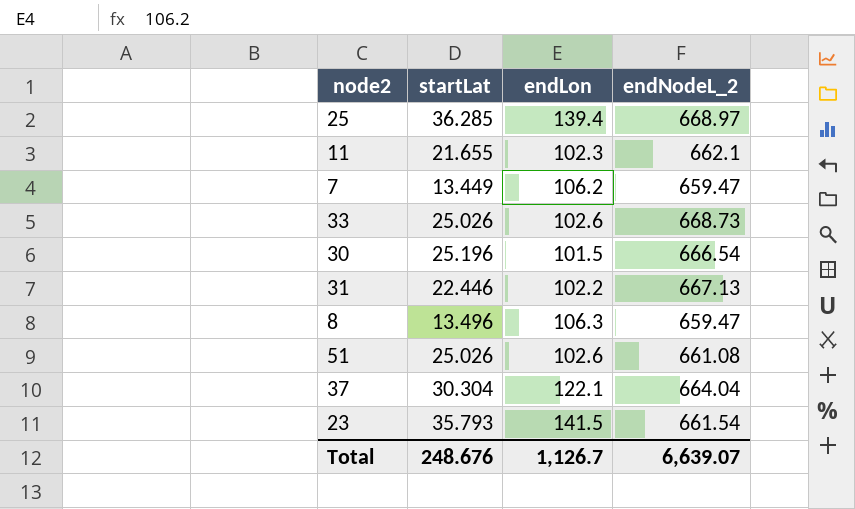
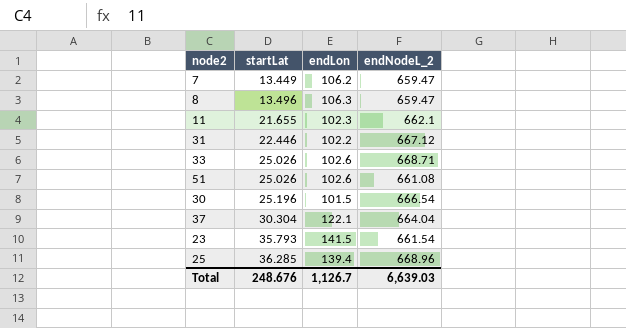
row order: none -> startLat ascending
31 | endNodeL_2: 667.13 -> 667.12
33 | endNodeL_2: 668.73 -> 668.71
25 | endNodeL_2: 668.97 -> 668.96
Total | endNodeL_2: 6,639.07 -> 6,639.03

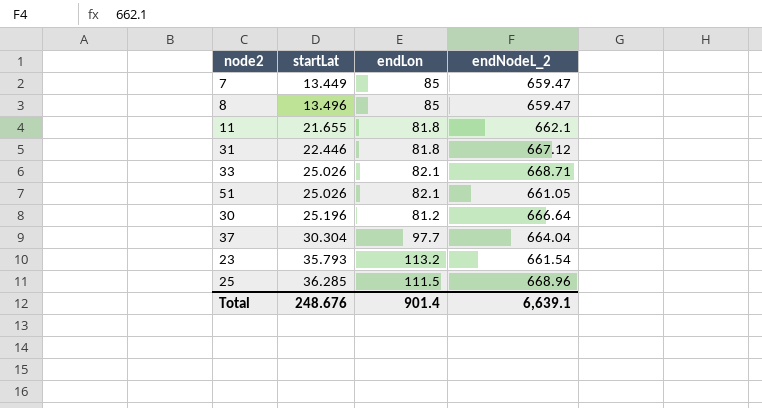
7 | endLon: 106.2 -> 85
8 | endLon: 106.3 -> 85
11 | endLon: 102.3 -> 81.8
31 | endLon: 102.2 -> 81.8
33 | endLon: 102.6 -> 82.1
51 | endLon: 102.6 -> 82.1
51 | endNodeL_2: 661.08 -> 661.05
30 | endLon: 101.5 -> 81.2
30 | endNodeL_2: 666.54 -> 666.64
37 | endLon: 122.1 -> 97.7
23 | endLon: 141.5 -> 113.2
25 | endLon: 139.4 -> 111.5
Total | endLon: 1,126.7 -> 901.4
Total | endNodeL_2: 6,639.03 -> 6,639.1

